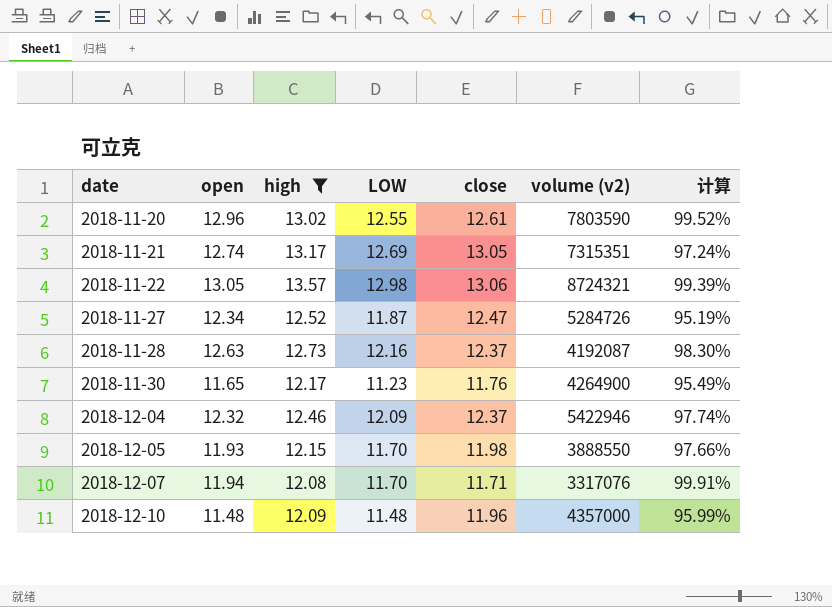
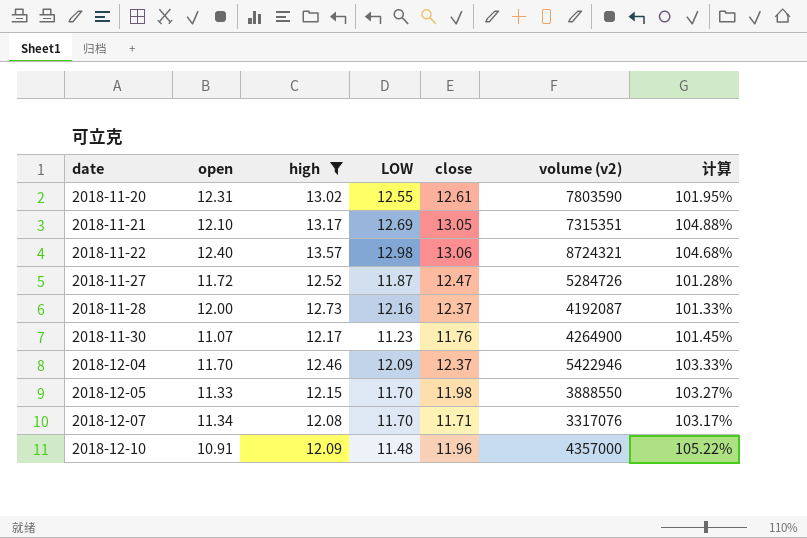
column 计算 | formula: [LOW] / [close] -> [LOW] / [open]
2018-11-20 | open: 12.96 -> 12.31
2018-11-21 | open: 12.74 -> 12.10
2018-11-22 | open: 13.05 -> 12.40
2018-11-27 | open: 12.34 -> 11.72
2018-11-28 | open: 12.63 -> 12.00
2018-11-30 | open: 11.65 -> 11.07
2018-12-04 | open: 12.32 -> 11.70
2018-12-05 | open: 11.93 -> 11.33
2018-12-07 | open: 11.94 -> 11.34
2018-12-10 | open: 11.48 -> 10.91

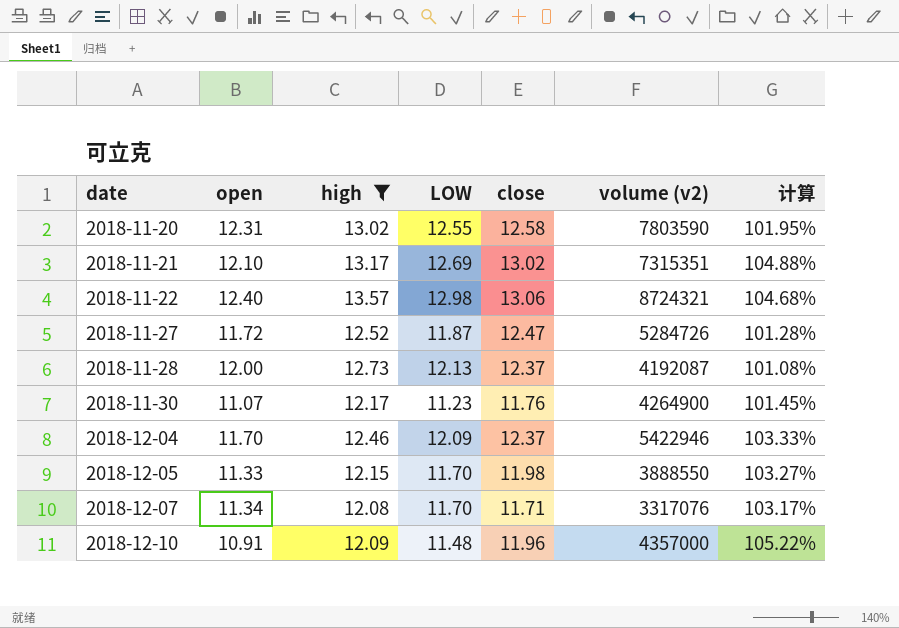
2018-11-20 | close: 12.61 -> 12.58
2018-11-21 | close: 13.05 -> 13.02
2018-11-28 | LOW: 12.16 -> 12.13
2018-11-28 | 计算: 101.33% -> 101.08%

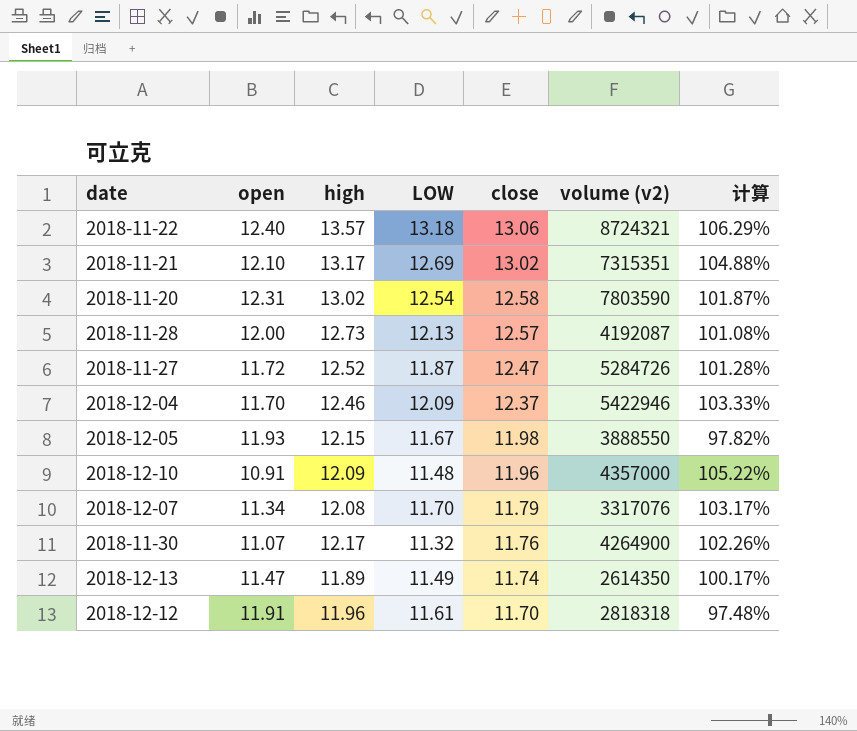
filter: high >= 12.08 -> none
row order: date ascending -> close descending
2018-11-22 | LOW: 12.98 -> 13.18
2018-11-22 | 计算: 104.68% -> 106.29%
2018-11-20 | LOW: 12.55 -> 12.54
2018-11-20 | 计算: 101.95% -> 101.87%
2018-11-28 | close: 12.37 -> 12.57
2018-12-05 | open: 11.33 -> 11.93
2018-12-05 | LOW: 11.70 -> 11.67
2018-12-05 | 计算: 103.27% -> 97.82%
2018-12-07 | close: 11.71 -> 11.79
2018-11-30 | LOW: 11.23 -> 11.32
2018-11-30 | 计算: 101.45% -> 102.26%

